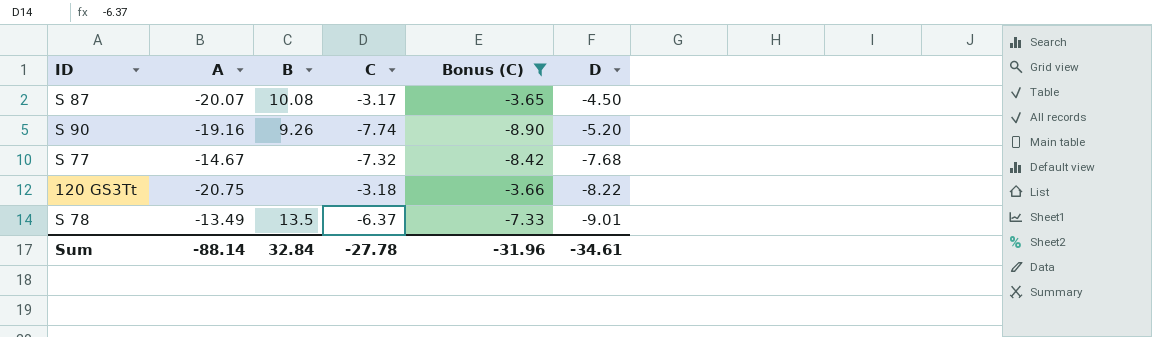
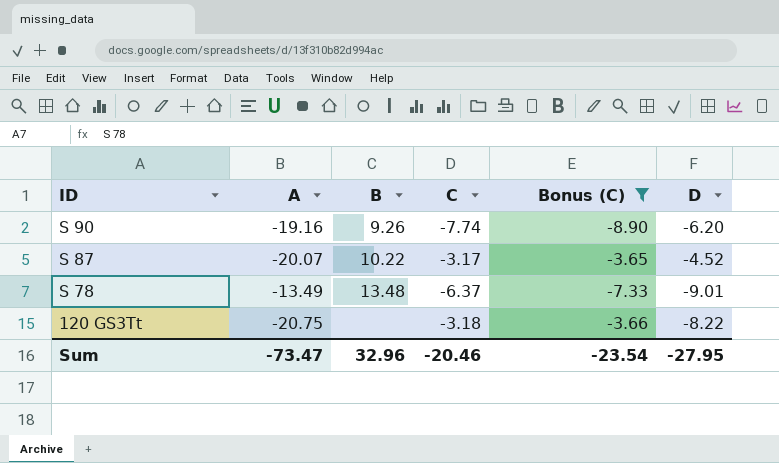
row order: D descending -> ID descending
row S 77: -14.67 | none | -7.32 | -8.42 | -7.68 -> none
S 90 | D: -5.20 -> -6.20
S 87 | B: 10.08 -> 10.22
S 87 | D: -4.50 -> -4.52
S 78 | B: 13.5 -> 13.48
Sum | A: -88.14 -> -73.47
Sum | B: 32.84 -> 32.96
Sum | C: -27.78 -> -20.46
Sum | Bonus (C): -31.96 -> -23.54
Sum | D: -34.61 -> -27.95

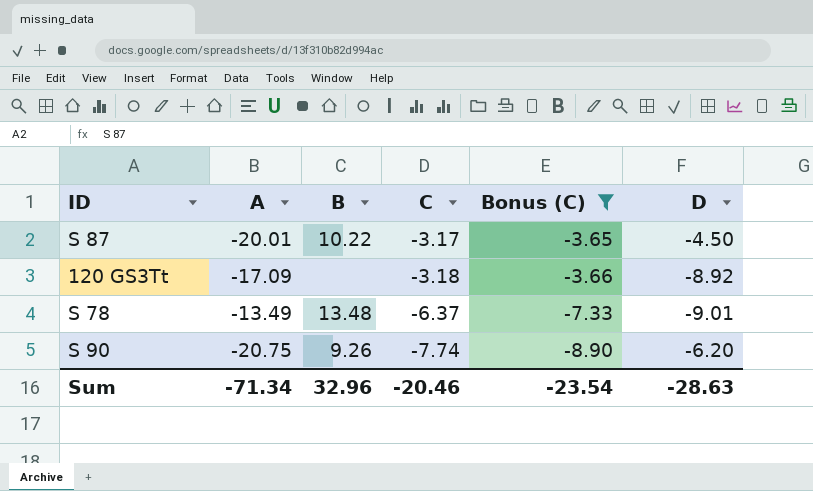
row order: ID descending -> C descending
S 87 | A: -20.07 -> -20.01
S 87 | D: -4.52 -> -4.50
120 GS3Tt | A: -20.75 -> -17.09
120 GS3Tt | D: -8.22 -> -8.92
S 90 | A: -19.16 -> -20.75
Sum | A: -73.47 -> -71.34
Sum | D: -27.95 -> -28.63

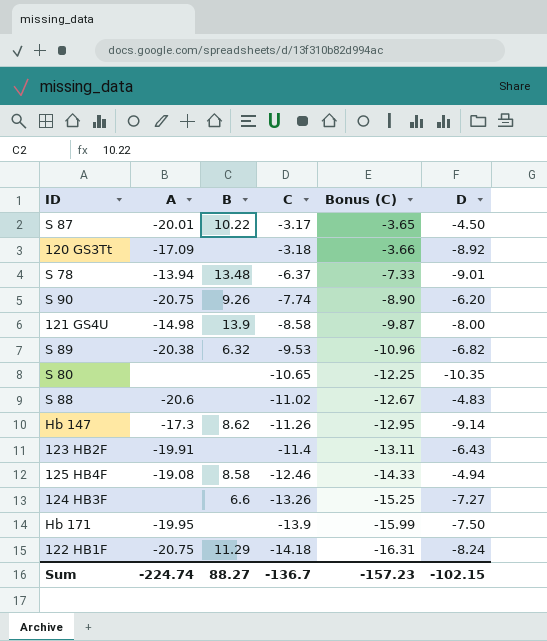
filter: Bonus (C) >= -8.90 -> none
S 78 | A: -13.49 -> -13.94
Sum | A: -71.34 -> -224.74
Sum | B: 32.96 -> 88.27
Sum | C: -20.46 -> -136.7
Sum | Bonus (C): -23.54 -> -157.23
Sum | D: -28.63 -> -102.15

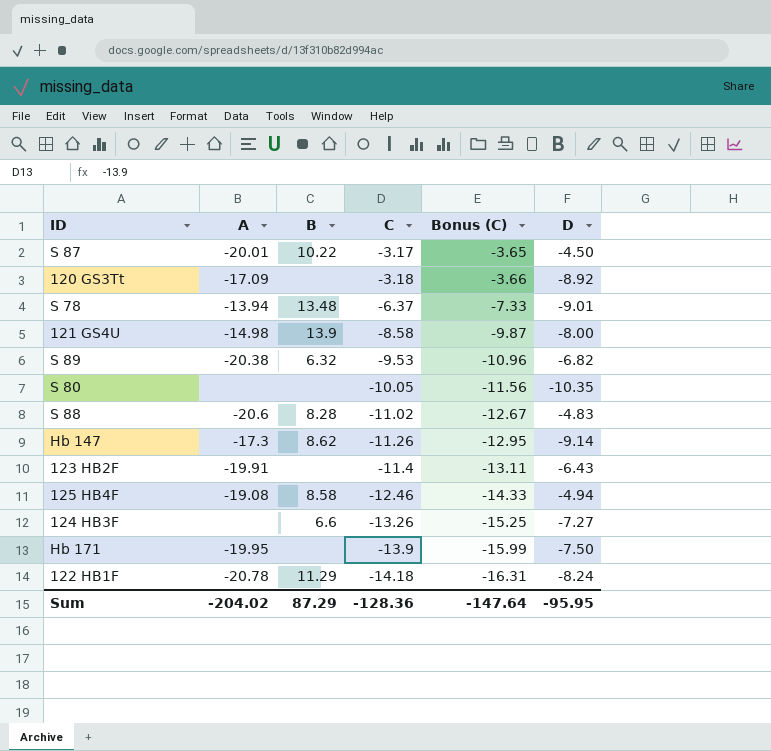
row S 90: -20.75 | 9.26 | -7.74 | -8.90 | -6.20 -> none
S 80 | C: -10.65 -> -10.05
S 80 | Bonus (C): -12.25 -> -11.56
S 88 | B: none -> 8.28
122 HB1F | A: -20.75 -> -20.78
Sum | A: -224.74 -> -204.02
Sum | B: 88.27 -> 87.29
Sum | C: -136.7 -> -128.36
Sum | Bonus (C): -157.23 -> -147.64
Sum | D: -102.15 -> -95.95

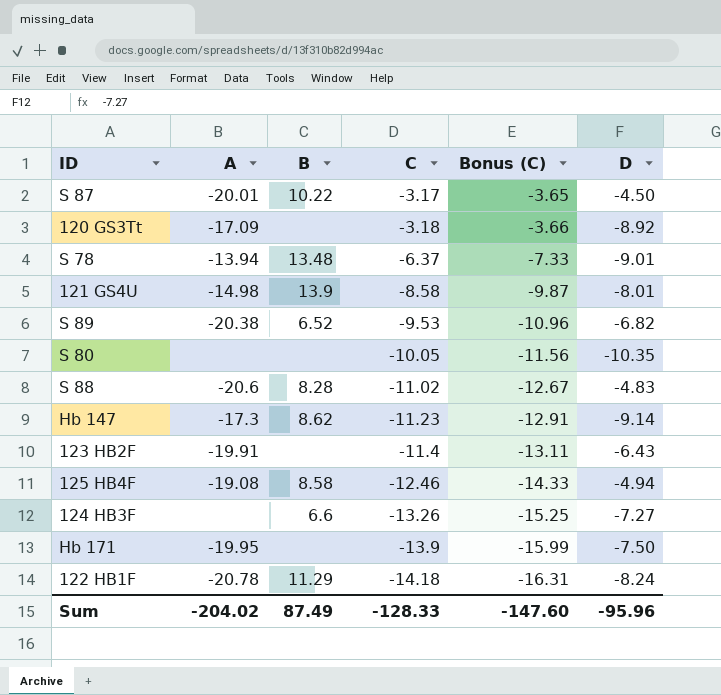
121 GS4U | D: -8.00 -> -8.01
S 89 | B: 6.32 -> 6.52
Hb 147 | C: -11.26 -> -11.23
Hb 147 | Bonus (C): -12.95 -> -12.91
Sum | B: 87.29 -> 87.49
Sum | C: -128.36 -> -128.33
Sum | Bonus (C): -147.64 -> -147.60
Sum | D: -95.95 -> -95.96

